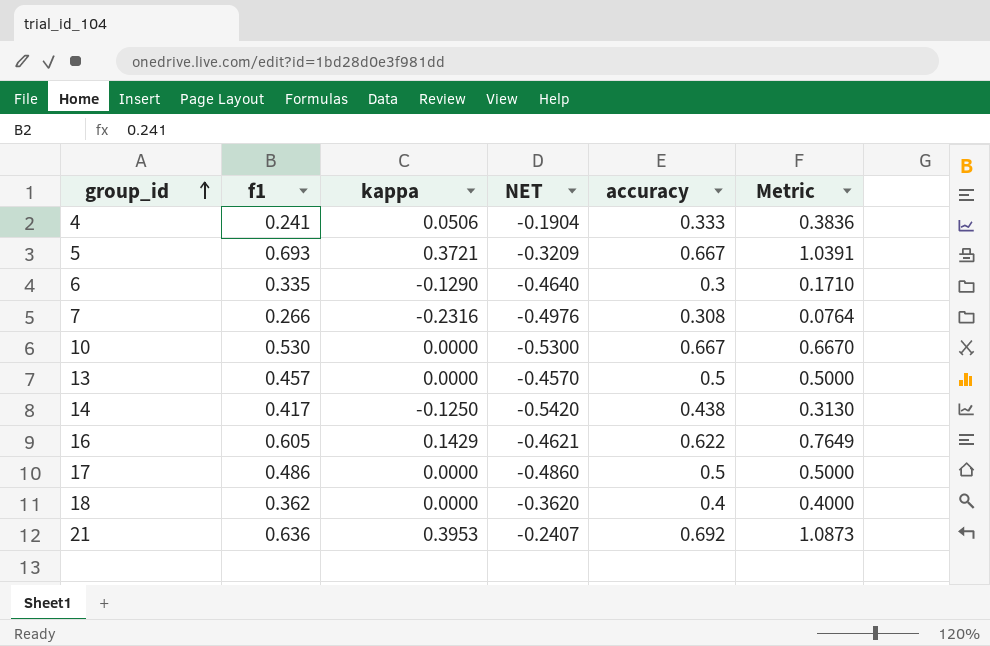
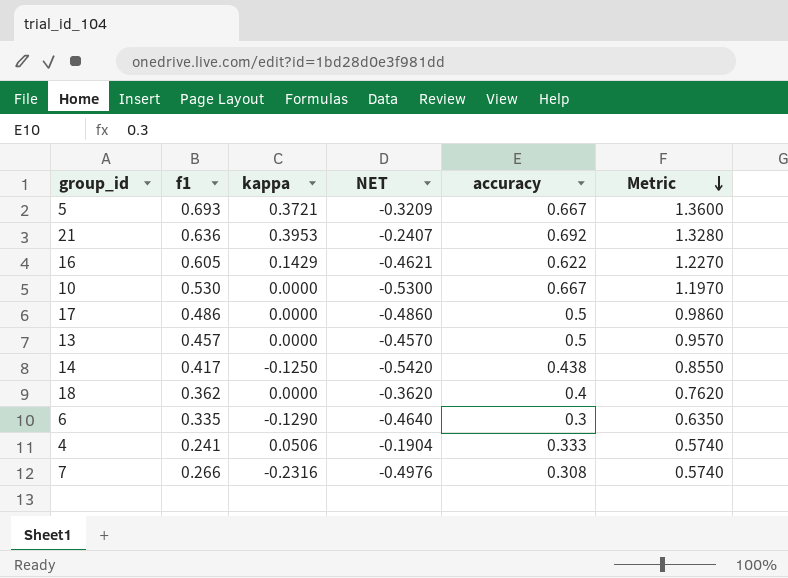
row order: group_id ascending -> Metric descending
column Metric | formula: [kappa] + [accuracy] -> [f1] + [accuracy]

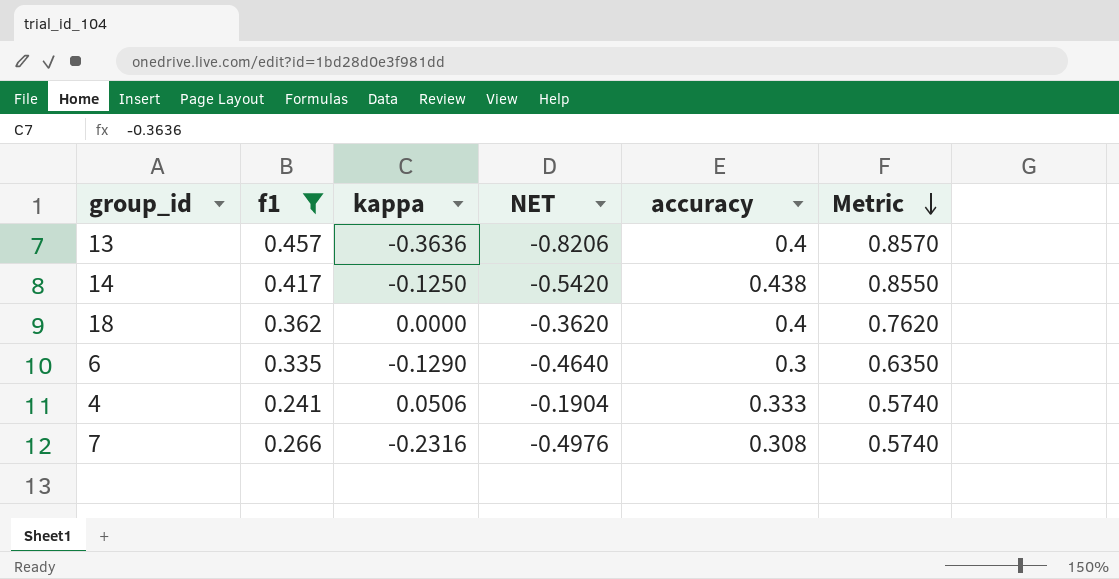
filter: none -> f1 <= 0.457
13 | kappa: 0.0000 -> -0.3636
13 | NET: -0.4570 -> -0.8206
13 | accuracy: 0.5 -> 0.4
13 | Metric: 0.9570 -> 0.8570

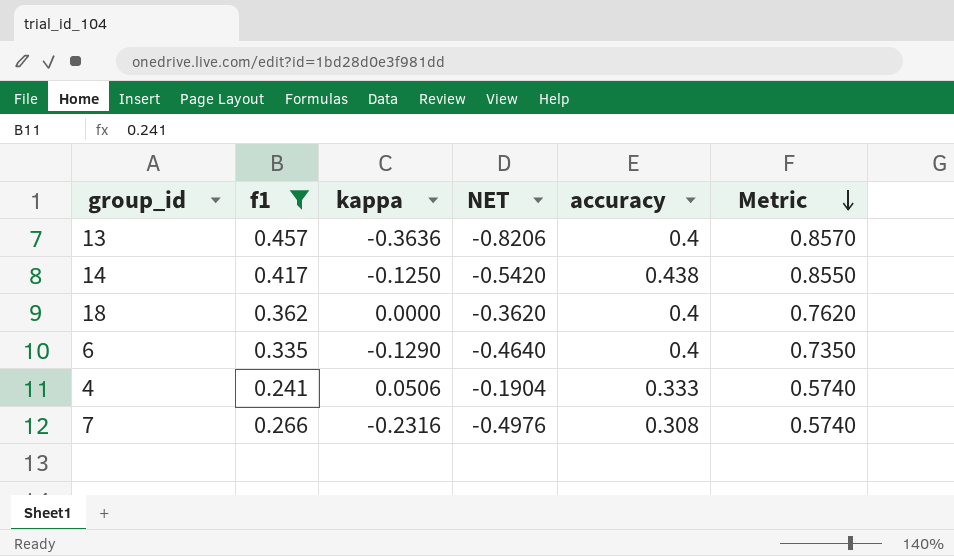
6 | accuracy: 0.3 -> 0.4
6 | Metric: 0.6350 -> 0.7350

